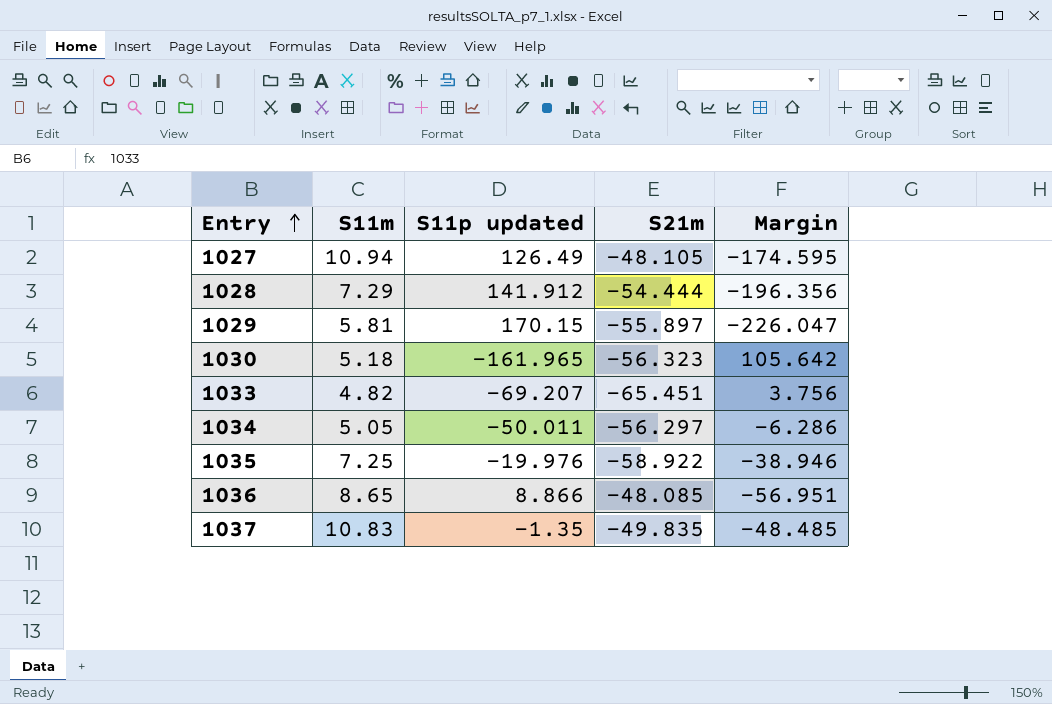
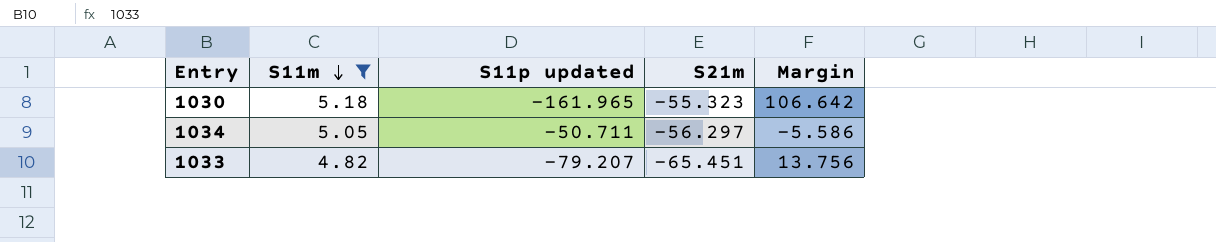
filter: none -> S11m <= 5.18
row order: Entry ascending -> S11m descending
1030 | S21m: -56.323 -> -55.323
1030 | Margin: 105.642 -> 106.642
1034 | S11p updated: -50.011 -> -50.711
1034 | Margin: -6.286 -> -5.586
1033 | S11p updated: -69.207 -> -79.207
1033 | Margin: 3.756 -> 13.756

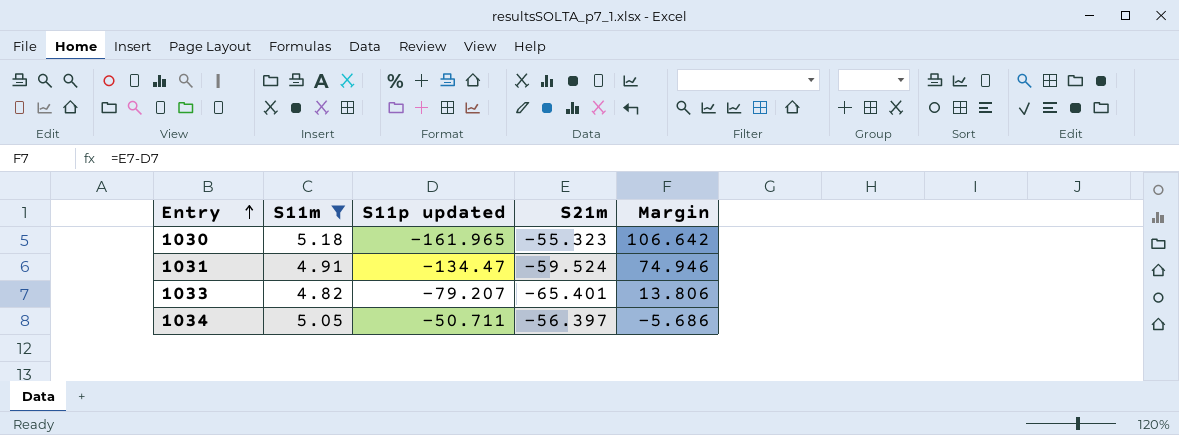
row order: S11m descending -> Entry ascending
row 1031: none -> 4.91 | -134.47 | -59.524 | 74.946
1033 | S21m: -65.451 -> -65.401
1033 | Margin: 13.756 -> 13.806
1034 | S21m: -56.297 -> -56.397
1034 | Margin: -5.586 -> -5.686

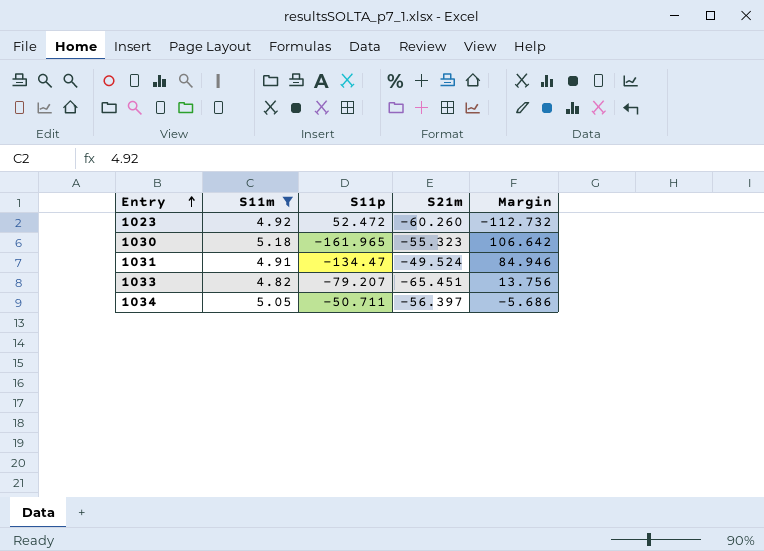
column name: S11p updated -> S11p
row 1023: none -> 4.92 | 52.472 | -60.260 | -112.732
1031 | S21m: -59.524 -> -49.524
1031 | Margin: 74.946 -> 84.946
1033 | S21m: -65.401 -> -65.451
1033 | Margin: 13.806 -> 13.756

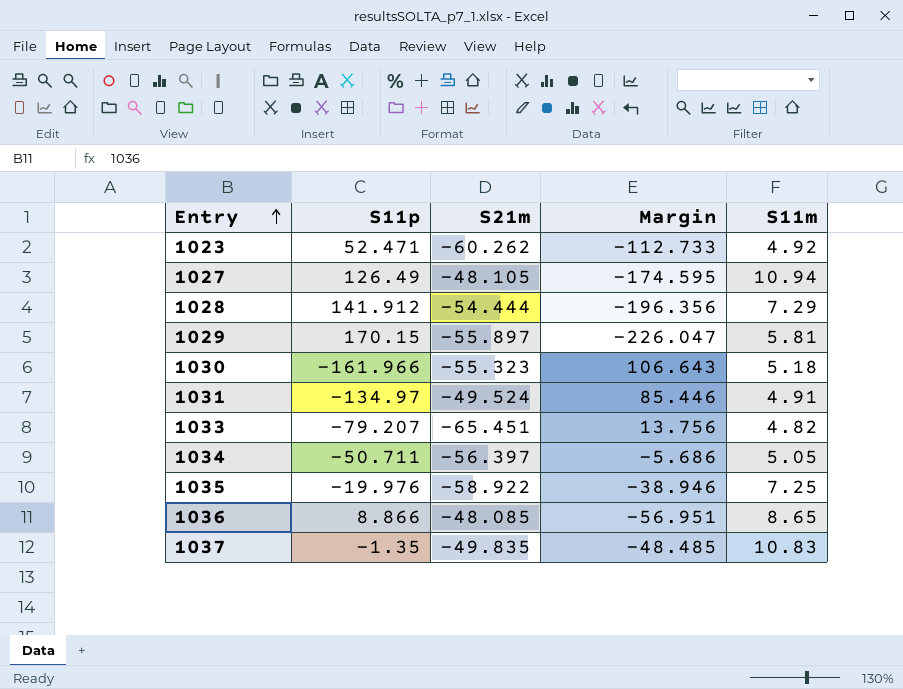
filter: S11m <= 5.18 -> none
column S11m | position: 2 -> 5
1023 | S11p: 52.472 -> 52.471
1023 | S21m: -60.260 -> -60.262
1023 | Margin: -112.732 -> -112.733
1030 | S11p: -161.965 -> -161.966
1030 | Margin: 106.642 -> 106.643
1031 | S11p: -134.47 -> -134.97
1031 | Margin: 84.946 -> 85.446

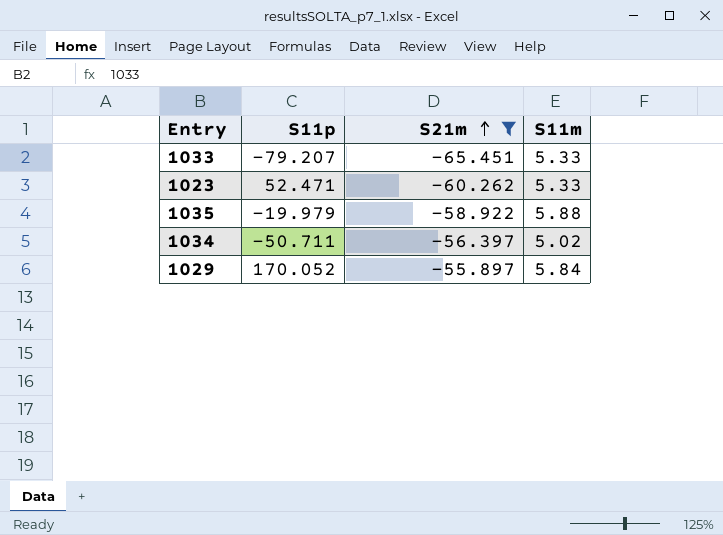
filter: none -> S21m <= -55.897
row order: Entry ascending -> S21m ascending
column Margin | formula: [S21m] - [S11p] -> none
1033 | S11m: 4.82 -> 5.33
1023 | S11m: 4.92 -> 5.33
1035 | S11p: -19.976 -> -19.979
1035 | S11m: 7.25 -> 5.88
1034 | S11m: 5.05 -> 5.02
1029 | S11p: 170.15 -> 170.052
1029 | S11m: 5.81 -> 5.84

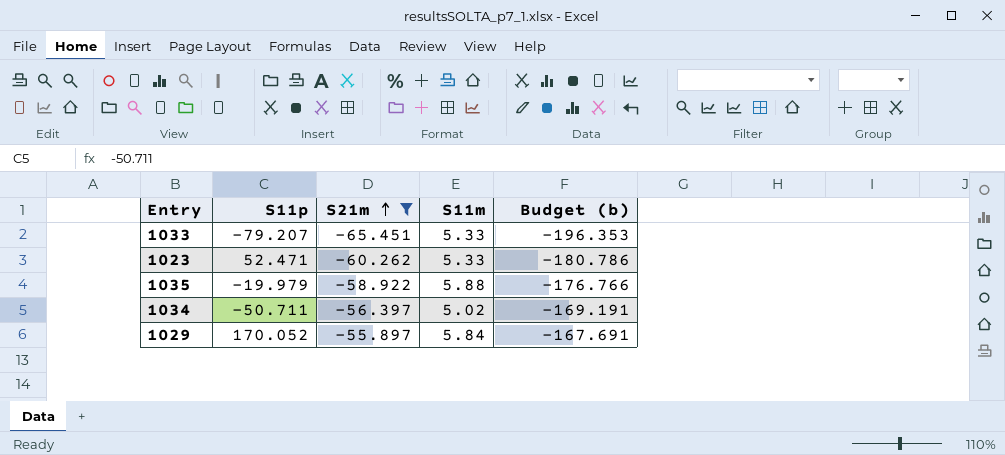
column Budget (b) | formula: none -> [S21m] * 3

